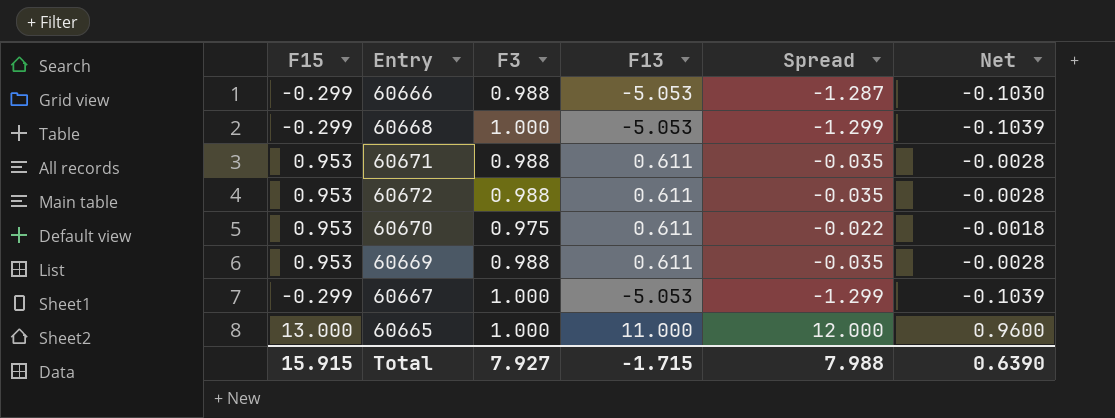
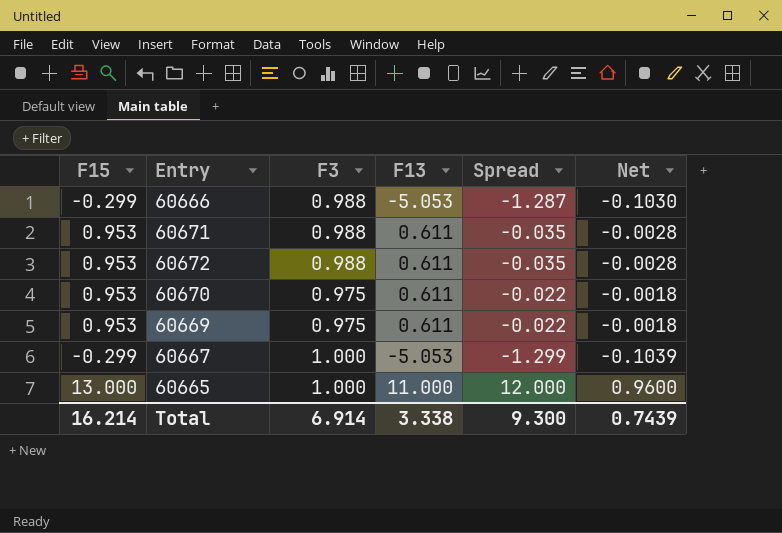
row 60668: -0.299 | 1.000 | -5.053 | -1.299 | -0.1039 -> none
60669 | F3: 0.988 -> 0.975
60669 | Spread: -0.035 -> -0.022
60669 | Net: -0.0028 -> -0.0018
Total | F15: 15.915 -> 16.214
Total | F3: 7.927 -> 6.914
Total | F13: -1.715 -> 3.338
Total | Spread: 7.988 -> 9.300
Total | Net: 0.6390 -> 0.7439

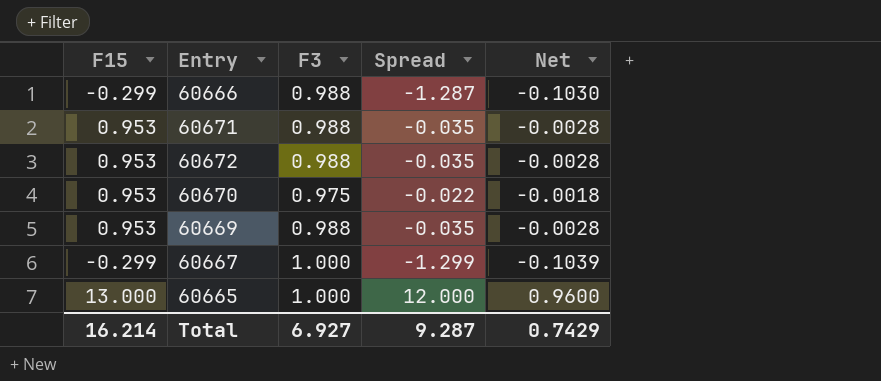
column F13 | position: 4 -> none
60669 | F3: 0.975 -> 0.988
60669 | Spread: -0.022 -> -0.035
60669 | Net: -0.0018 -> -0.0028
Total | F3: 6.914 -> 6.927
Total | Spread: 9.300 -> 9.287
Total | Net: 0.7439 -> 0.7429

